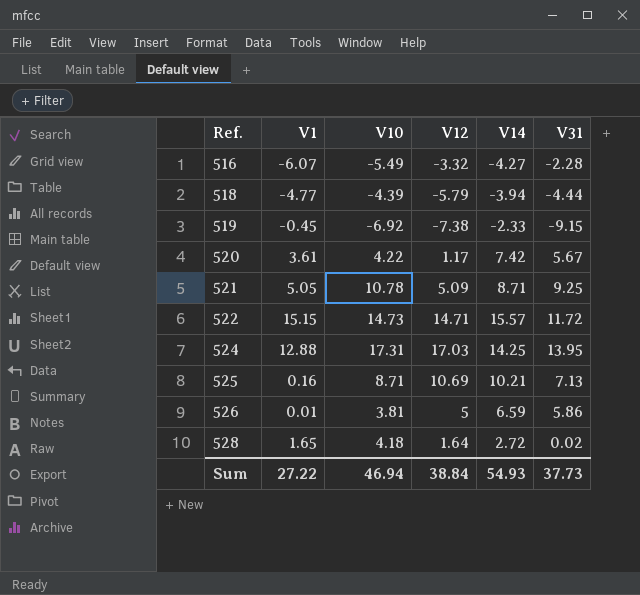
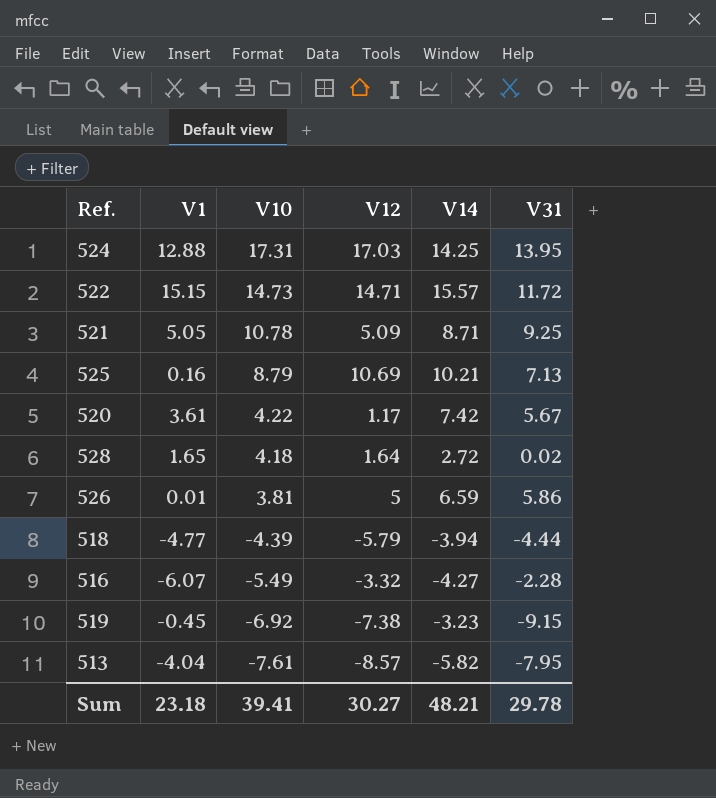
row order: Ref. ascending -> V10 descending
525 | V10: 8.71 -> 8.79
519 | V14: -2.33 -> -3.23
row 513: none -> -4.04 | -7.61 | -8.57 | -5.82 | -7.95
Sum | V1: 27.22 -> 23.18
Sum | V10: 46.94 -> 39.41
Sum | V12: 38.84 -> 30.27
Sum | V14: 54.93 -> 48.21
Sum | V31: 37.73 -> 29.78

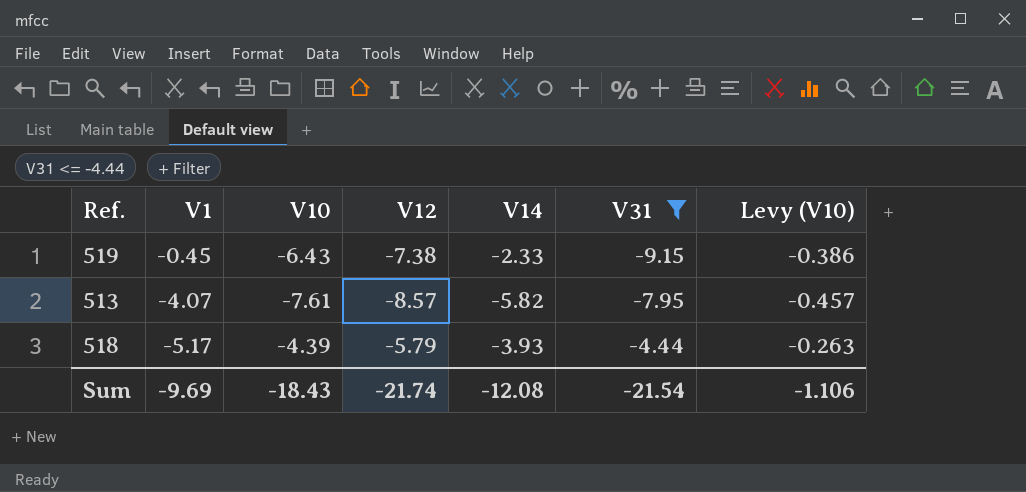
filter: none -> V31 <= -4.44
row order: V10 descending -> V1 descending
column Levy (V10) | formula: none -> [V10] * 0.06
519 | V10: -6.92 -> -6.43
519 | V14: -3.23 -> -2.33
513 | V1: -4.04 -> -4.07
518 | V1: -4.77 -> -5.17
518 | V14: -3.94 -> -3.93
Sum | V1: 23.18 -> -9.69
Sum | V10: 39.41 -> -18.43
Sum | V12: 30.27 -> -21.74
Sum | V14: 48.21 -> -12.08
Sum | V31: 29.78 -> -21.54

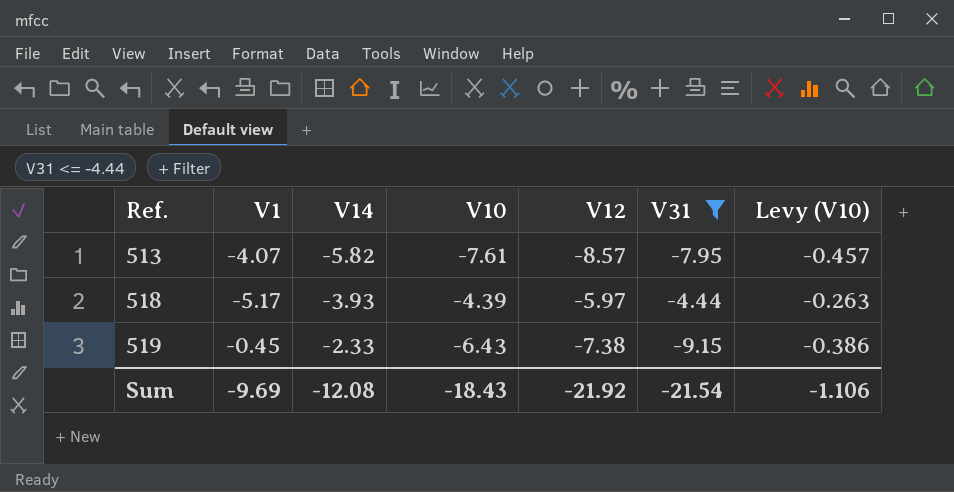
row order: V1 descending -> Ref. ascending
column V14 | position: 5 -> 3
518 | V12: -5.79 -> -5.97
Sum | V12: -21.74 -> -21.92

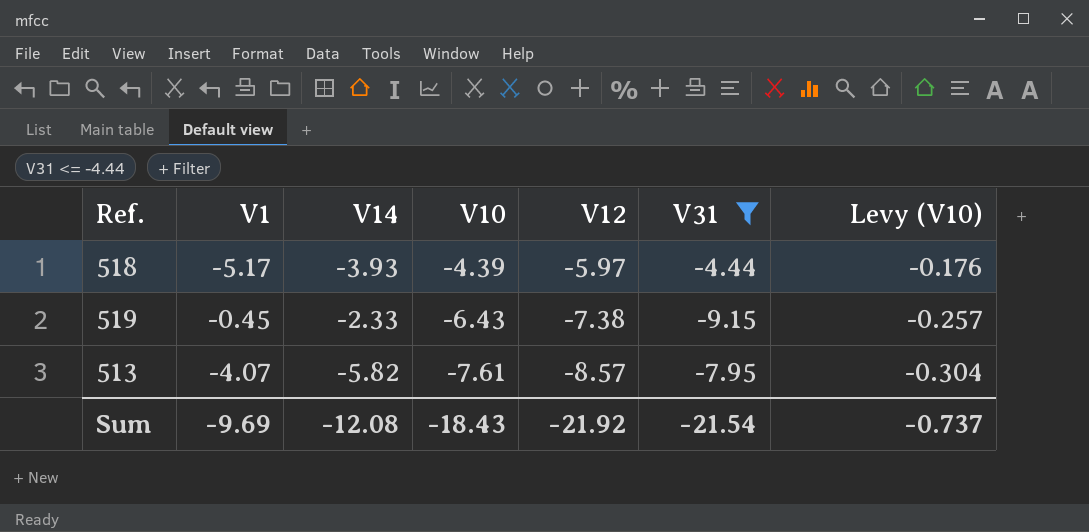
row order: Ref. ascending -> V10 descending
column Levy (V10) | formula: [V10] * 0.06 -> [V10] * 0.04
Sum | Levy (V10): -1.106 -> -0.737

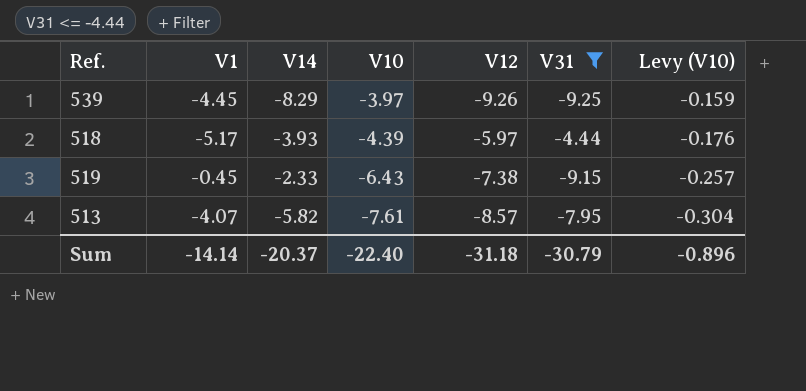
row 539: none -> -4.45 | -8.29 | -3.97 | -9.26 | -9.25 | -0.159
Sum | V1: -9.69 -> -14.14
Sum | V14: -12.08 -> -20.37
Sum | V10: -18.43 -> -22.40
Sum | V12: -21.92 -> -31.18
Sum | V31: -21.54 -> -30.79
Sum | Levy (V10): -0.737 -> -0.896

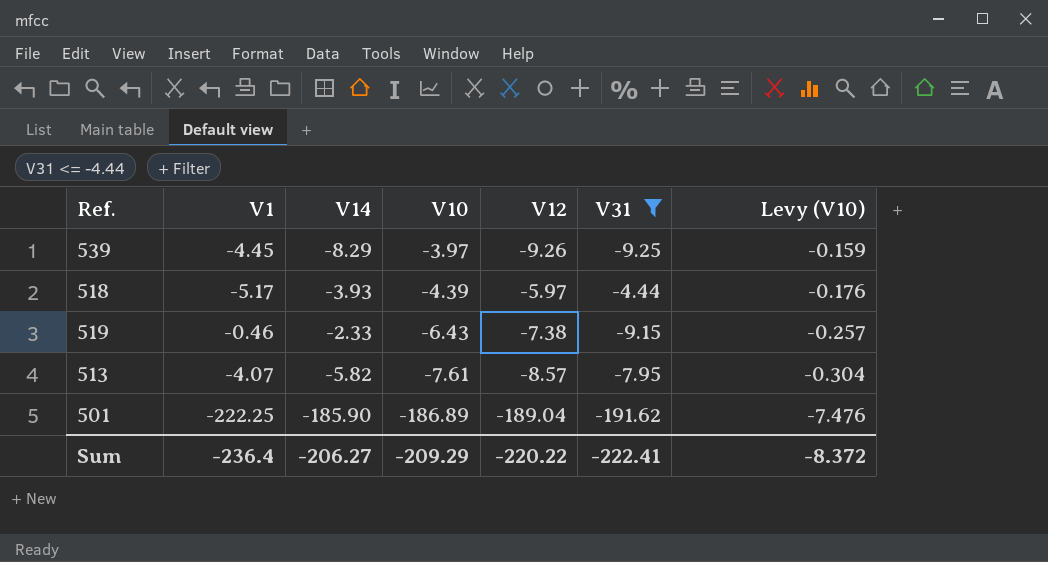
519 | V1: -0.45 -> -0.46
row 501: none -> -222.25 | -185.90 | -186.89 | -189.04 | -191.62 | -7.476
Sum | V1: -14.14 -> -236.4
Sum | V14: -20.37 -> -206.27
Sum | V10: -22.40 -> -209.29
Sum | V12: -31.18 -> -220.22
Sum | V31: -30.79 -> -222.41
Sum | Levy (V10): -0.896 -> -8.372

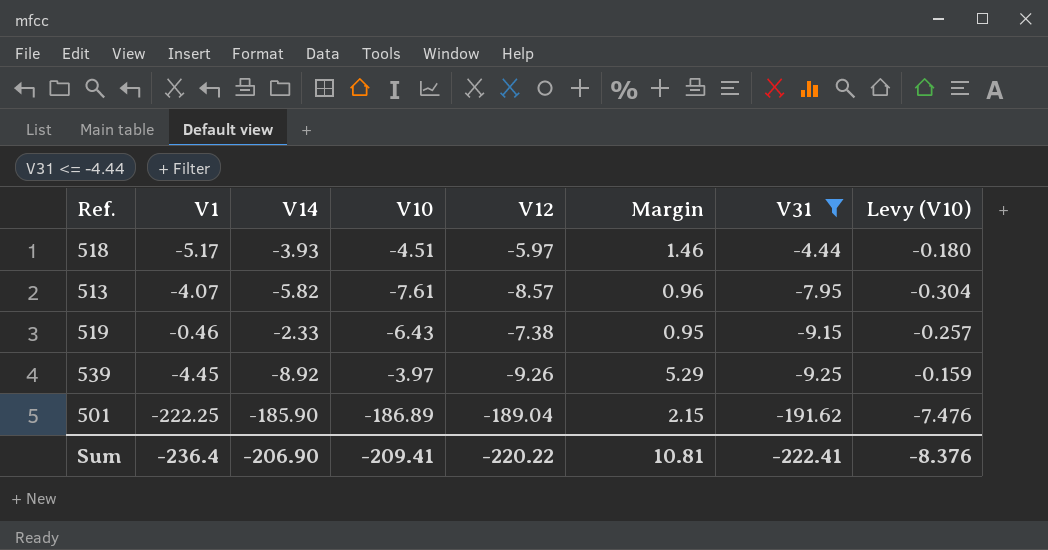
row order: V10 descending -> V31 descending
column Margin | formula: none -> [V10] - [V12]
518 | V10: -4.39 -> -4.51
518 | Levy (V10): -0.176 -> -0.180
539 | V14: -8.29 -> -8.92
Sum | V14: -206.27 -> -206.90
Sum | V10: -209.29 -> -209.41
Sum | Levy (V10): -8.372 -> -8.376

